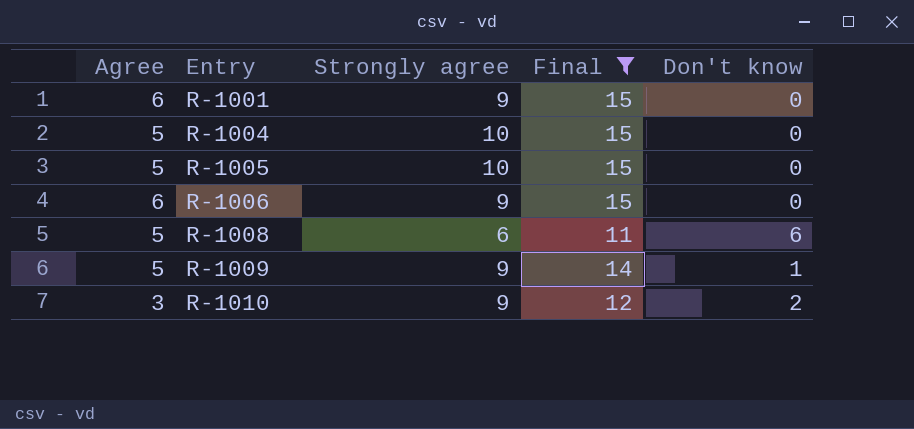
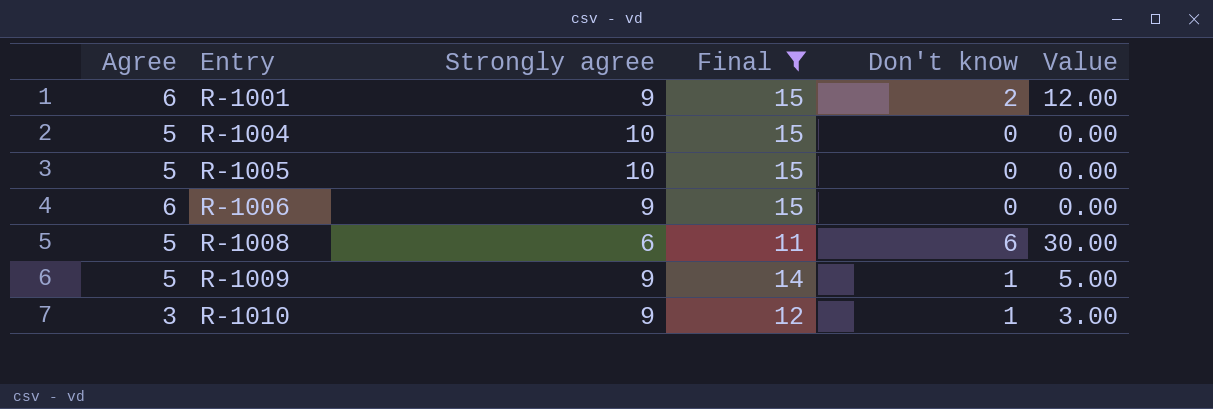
column Value | formula: none -> [Agree] * [Don't know]
R-1001 | Don't know: 0 -> 2
R-1010 | Don't know: 2 -> 1

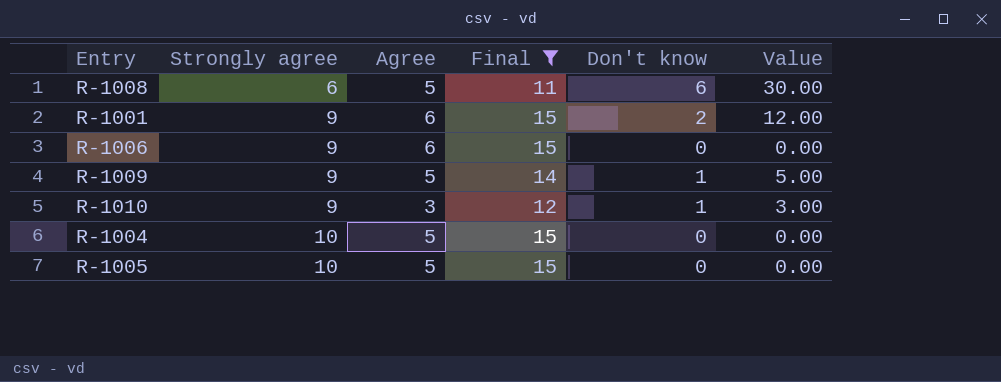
row order: Entry ascending -> Strongly agree ascending
column Agree | position: 1 -> 3

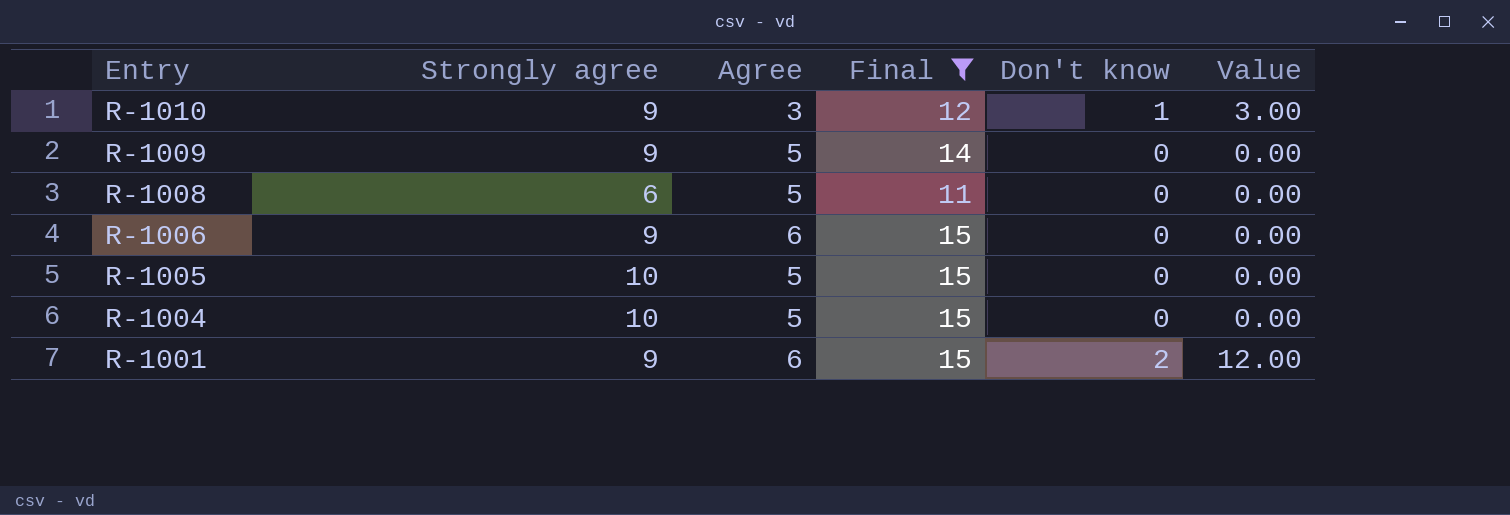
row order: Strongly agree ascending -> Entry descending
R-1009 | Don't know: 1 -> 0
R-1009 | Value: 5.00 -> 0.00
R-1008 | Don't know: 6 -> 0
R-1008 | Value: 30.00 -> 0.00

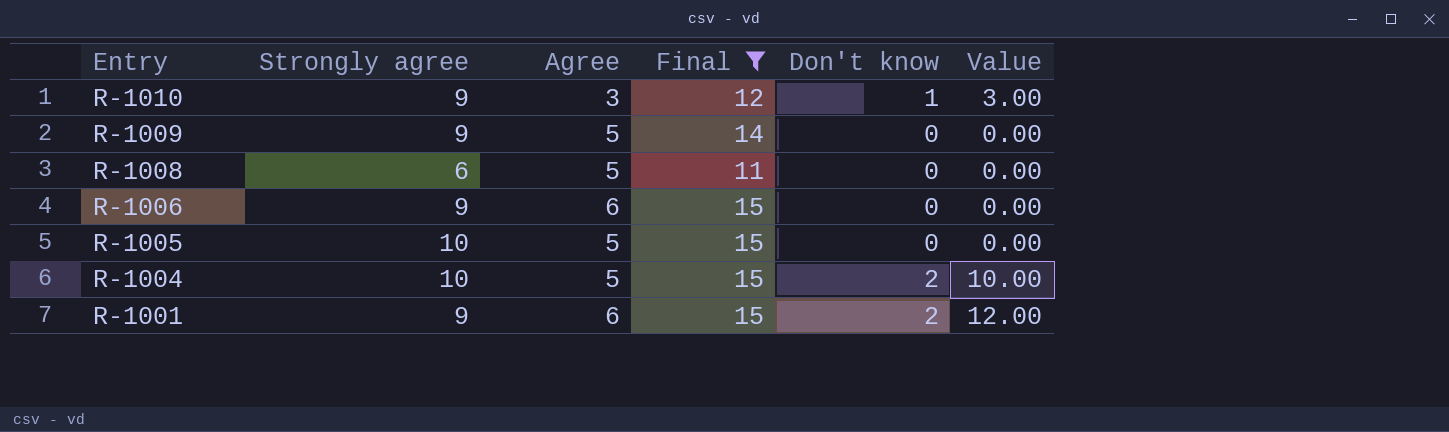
R-1004 | Don't know: 0 -> 2
R-1004 | Value: 0.00 -> 10.00

